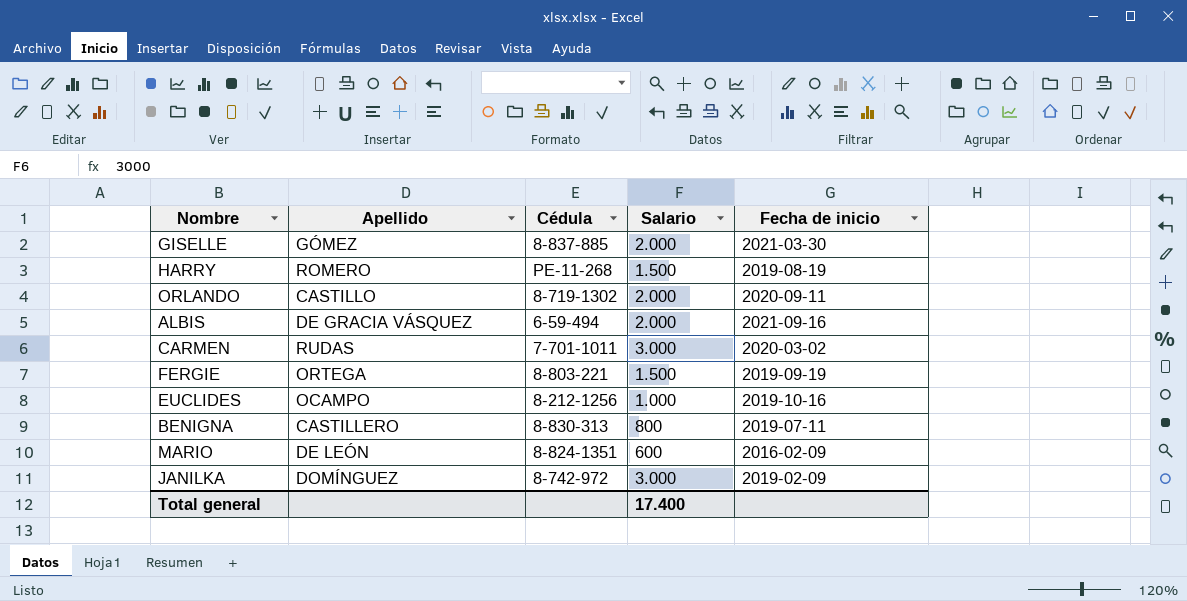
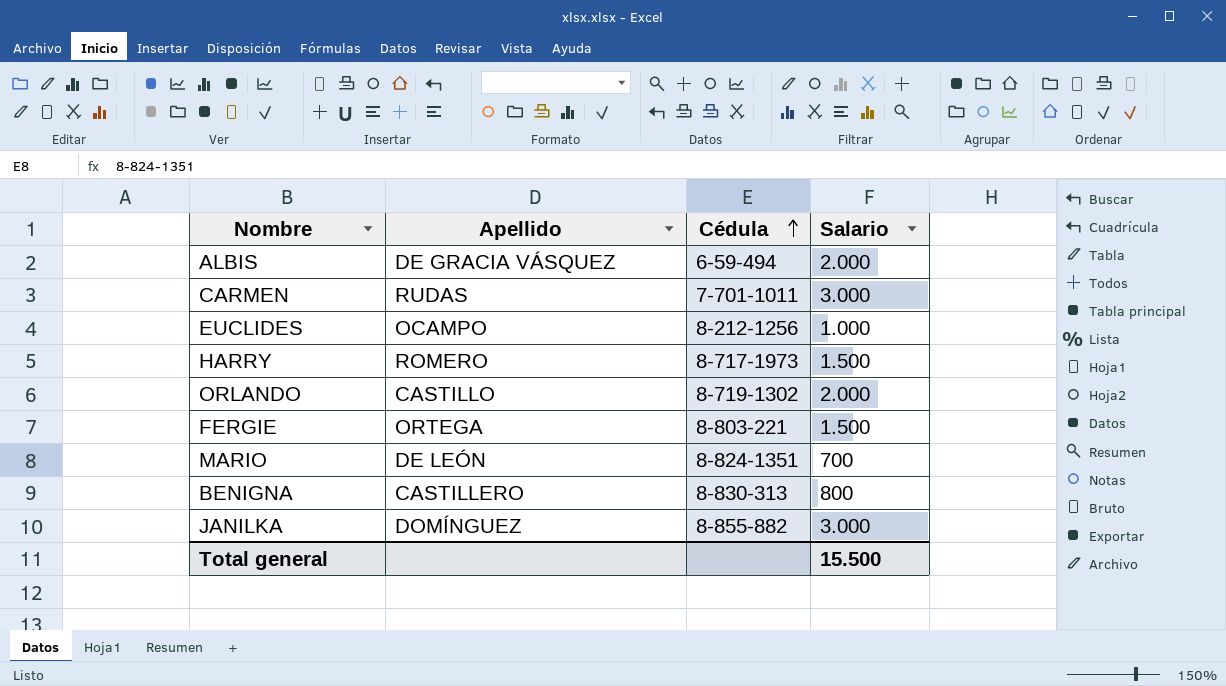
row order: none -> Cédula ascending
column Fecha de inicio | position: 5 -> none
row GISELLE: GÓMEZ | 8-837-885 | 2.000 | 2021-03-30 -> none
HARRY | Cédula: PE-11-268 -> 8-717-1973
MARIO | Salario: 600 -> 700
JANILKA | Cédula: 8-742-972 -> 8-855-882
Total general | Salario: 17.400 -> 15.500

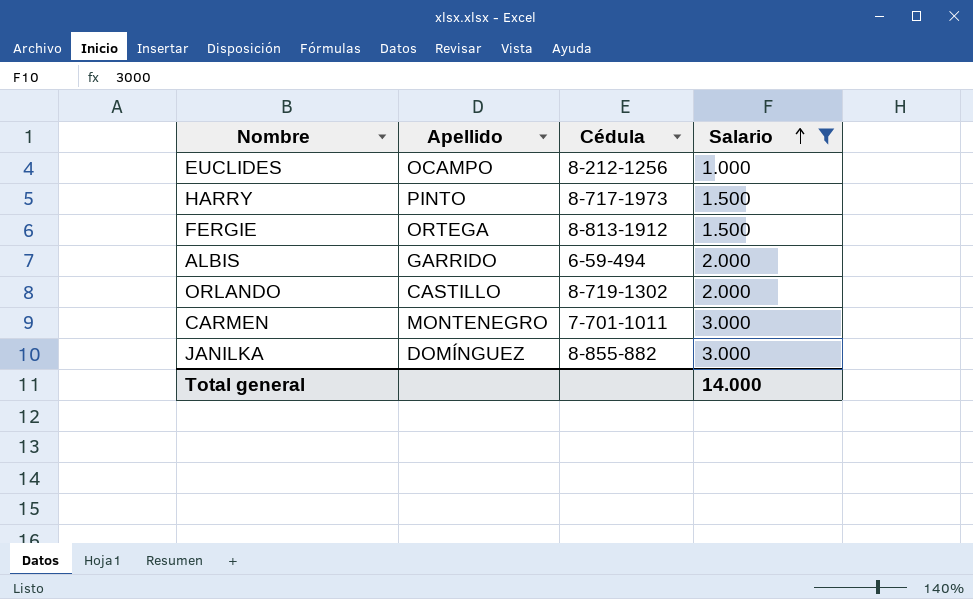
filter: none -> Salario >= 1.000
row order: Cédula ascending -> Salario ascending
HARRY | Apellido: ROMERO -> PINTO
FERGIE | Cédula: 8-803-221 -> 8-813-1912
ALBIS | Apellido: DE GRACIA VÁSQUEZ -> GARRIDO
CARMEN | Apellido: RUDAS -> MONTENEGRO
Total general | Salario: 15.500 -> 14.000

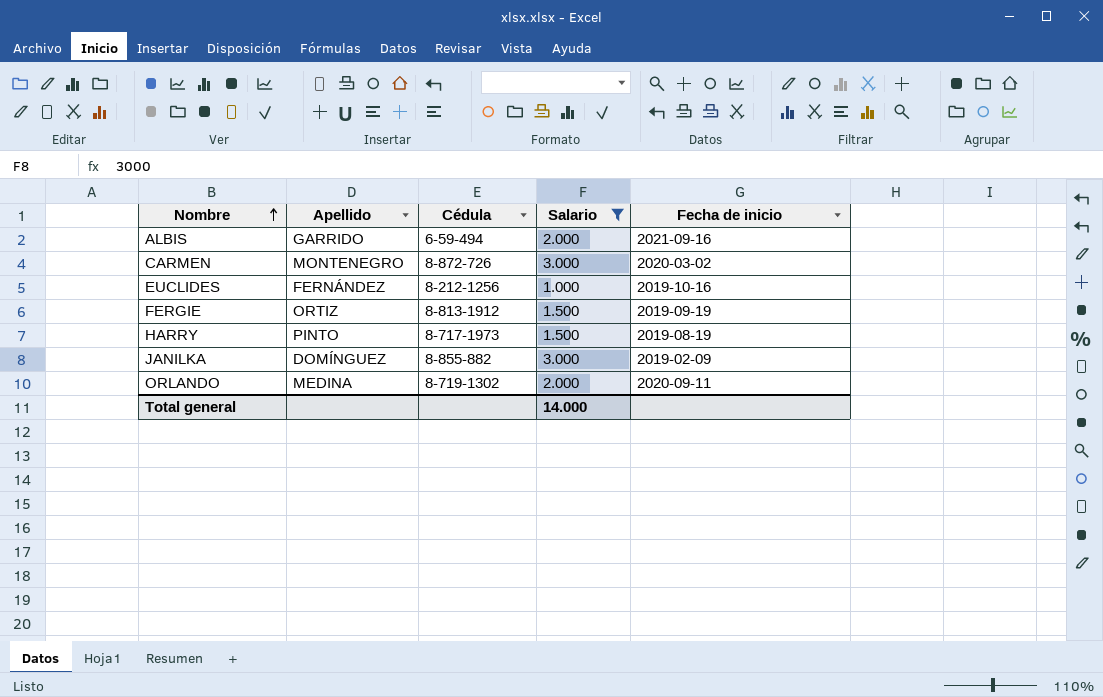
row order: Salario ascending -> Nombre ascending
column Fecha de inicio | position: none -> 5
CARMEN | Cédula: 7-701-1011 -> 8-872-726
EUCLIDES | Apellido: OCAMPO -> FERNÁNDEZ
FERGIE | Apellido: ORTEGA -> ORTIZ
ORLANDO | Apellido: CASTILLO -> MEDINA

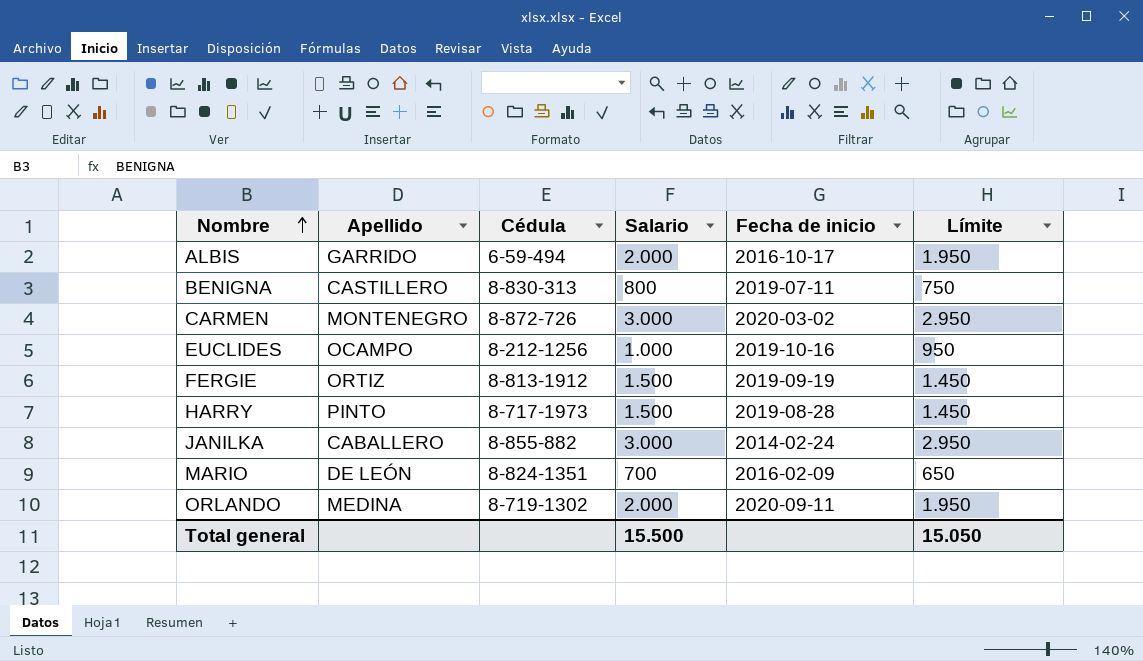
filter: Salario >= 1.000 -> none
column Límite | formula: none -> [Salario] - 50
ALBIS | Fecha de inicio: 2021-09-16 -> 2016-10-17
EUCLIDES | Apellido: FERNÁNDEZ -> OCAMPO
HARRY | Fecha de inicio: 2019-08-19 -> 2019-08-28
JANILKA | Apellido: DOMÍNGUEZ -> CABALLERO
JANILKA | Fecha de inicio: 2019-02-09 -> 2014-02-24
Total general | Salario: 14.000 -> 15.500

